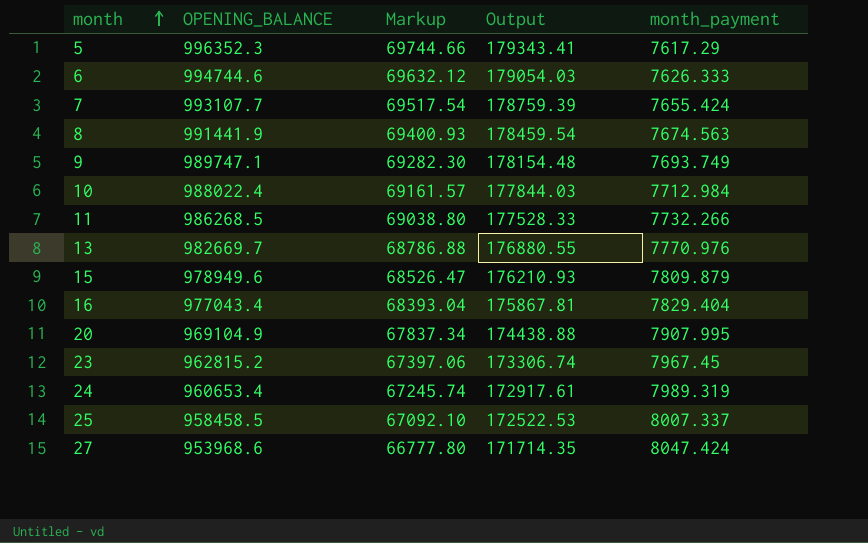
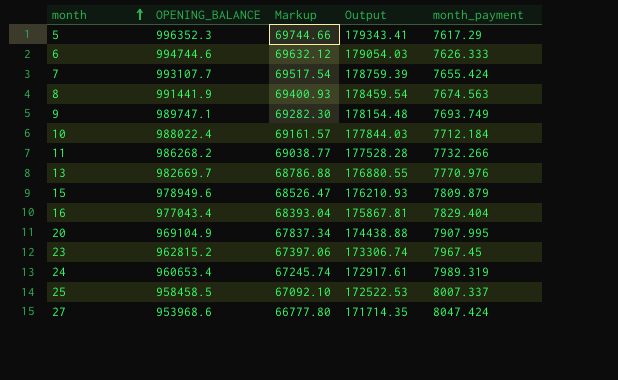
10 | month_payment: 7712.984 -> 7712.184
11 | OPENING_BALANCE: 986268.5 -> 986268.2
11 | Markup: 69038.80 -> 69038.77
11 | Output: 177528.33 -> 177528.28

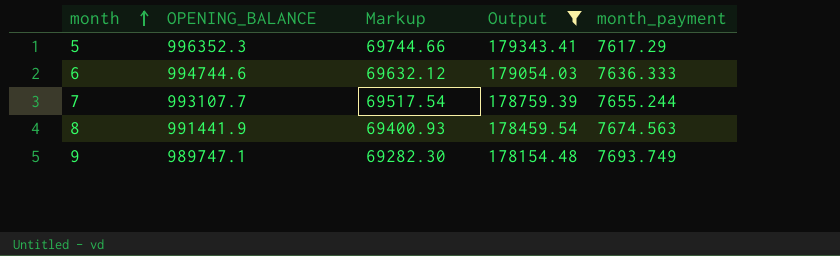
filter: none -> Output >= 178154.48
6 | month_payment: 7626.333 -> 7636.333
7 | month_payment: 7655.424 -> 7655.244

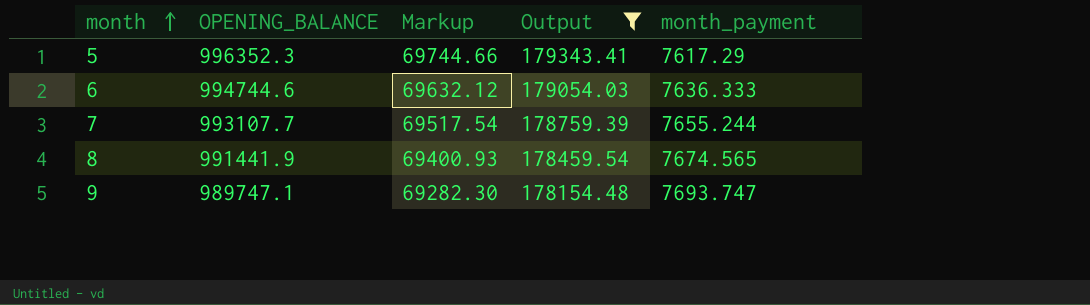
8 | month_payment: 7674.563 -> 7674.565
9 | month_payment: 7693.749 -> 7693.747

